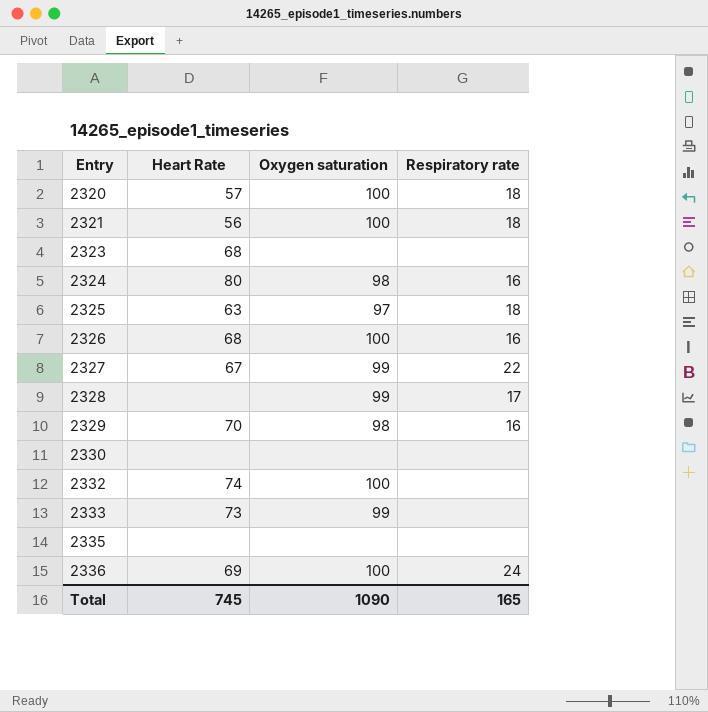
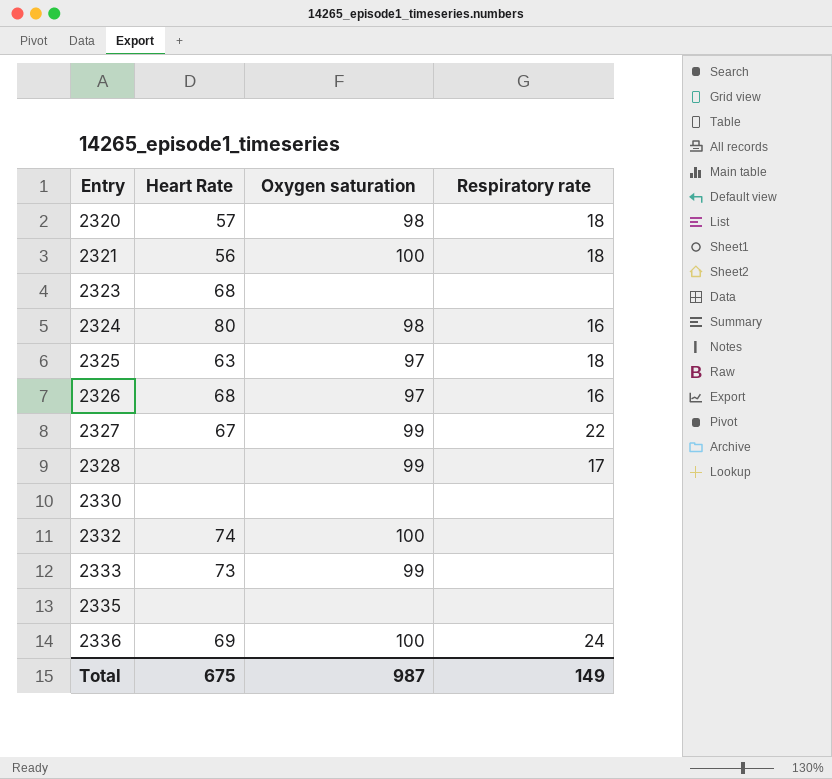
row 2329: 70 | 98 | 16 -> none
2320 | Oxygen saturation: 100 -> 98
2326 | Oxygen saturation: 100 -> 97
Total | Heart Rate: 745 -> 675
Total | Oxygen saturation: 1090 -> 987
Total | Respiratory rate: 165 -> 149

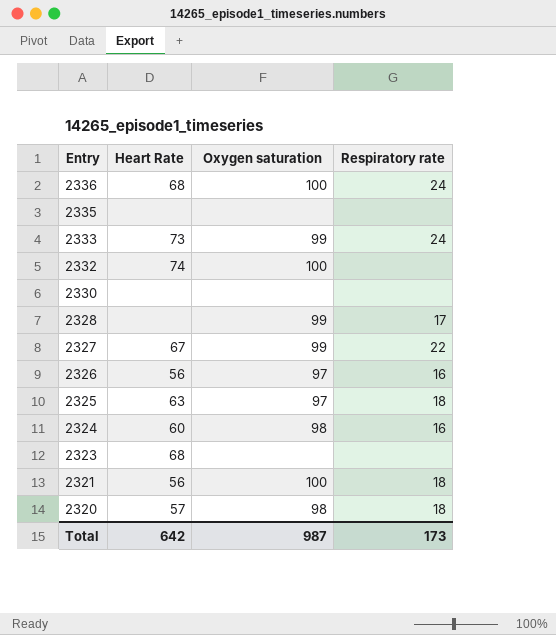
row order: Entry ascending -> Entry descending
2336 | Heart Rate: 69 -> 68
2333 | Respiratory rate: none -> 24
2326 | Heart Rate: 68 -> 56
2324 | Heart Rate: 80 -> 60
Total | Heart Rate: 675 -> 642
Total | Respiratory rate: 149 -> 173

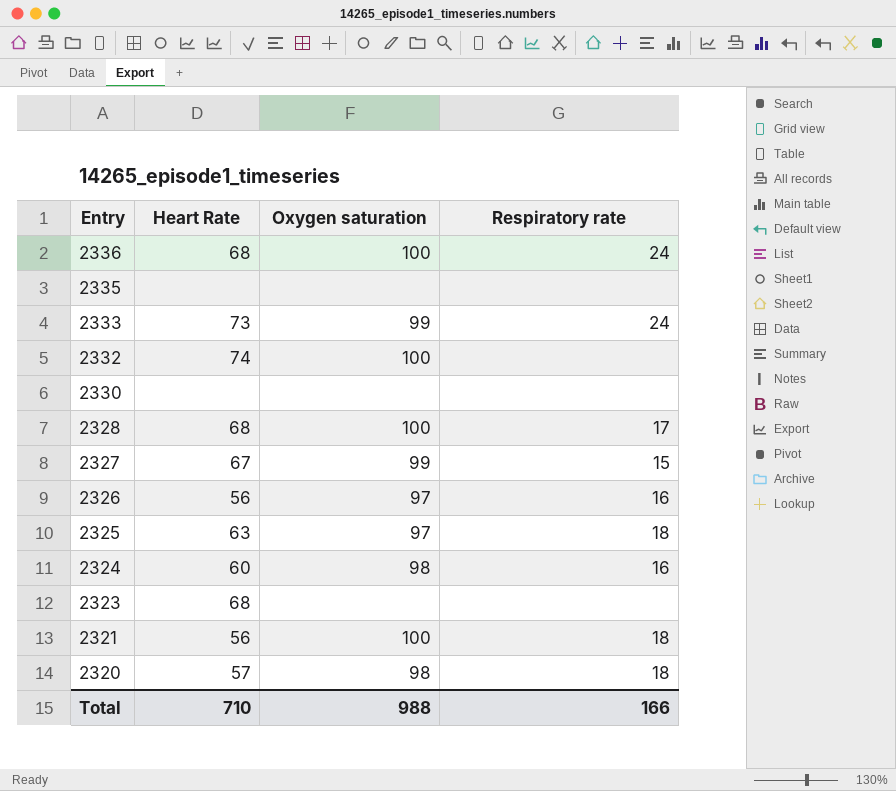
2328 | Heart Rate: none -> 68
2328 | Oxygen saturation: 99 -> 100
2327 | Respiratory rate: 22 -> 15
Total | Heart Rate: 642 -> 710
Total | Oxygen saturation: 987 -> 988
Total | Respiratory rate: 173 -> 166

